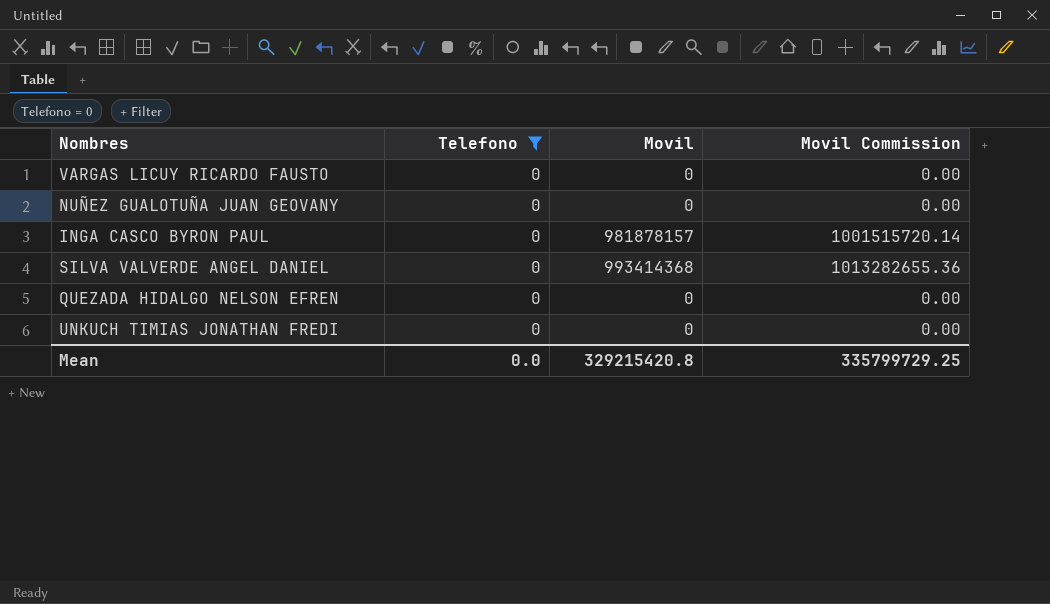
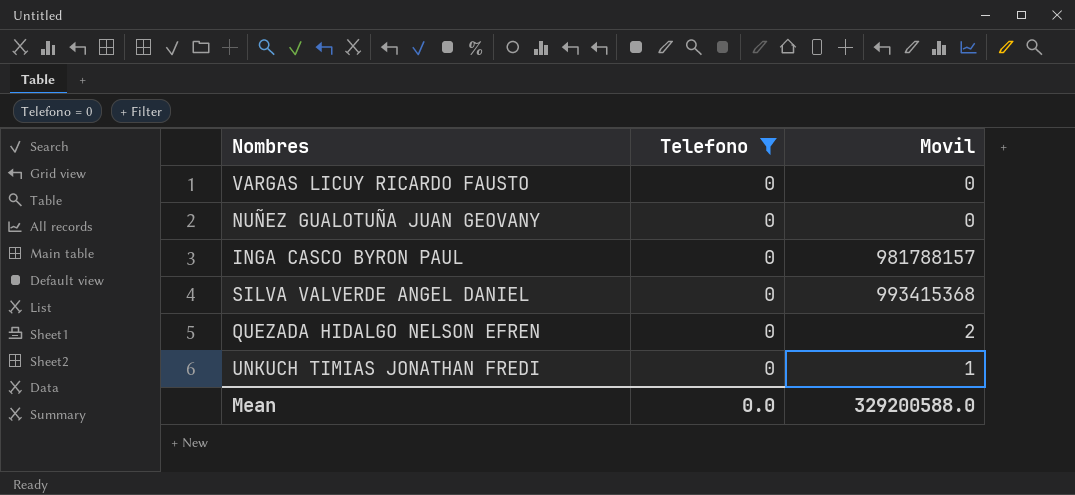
column Movil Commission | formula: [Movil] * 1.02 -> none
INGA CASCO BYRON PAUL | Movil: 981878157 -> 981788157
SILVA VALVERDE ANGEL DANIEL | Movil: 993414368 -> 993415368
QUEZADA HIDALGO NELSON EFREN | Movil: 0 -> 2
UNKUCH TIMIAS JONATHAN FREDI | Movil: 0 -> 1
Mean | Movil: 329215420.8 -> 329200588.0

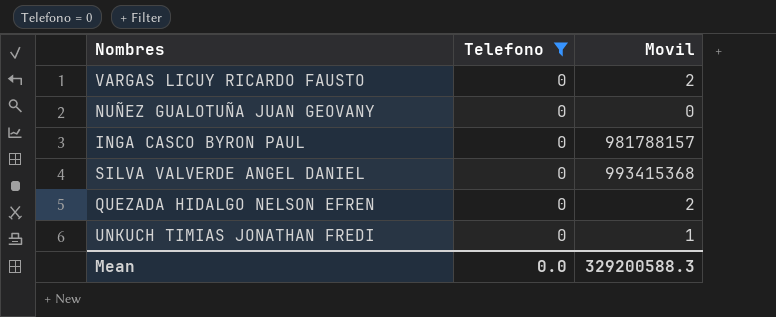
VARGAS LICUY RICARDO FAUSTO | Movil: 0 -> 2
Mean | Movil: 329200588.0 -> 329200588.3

